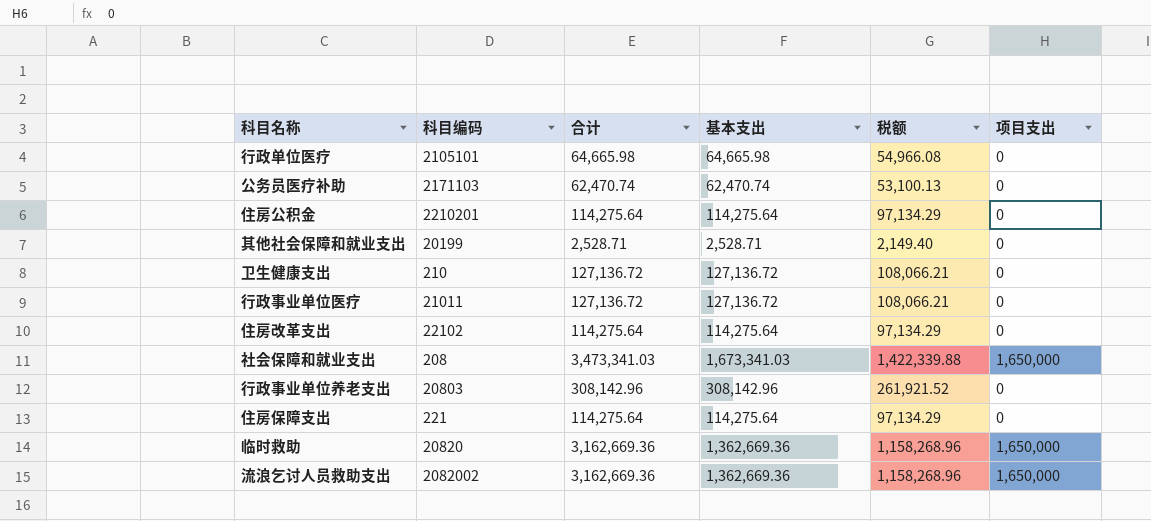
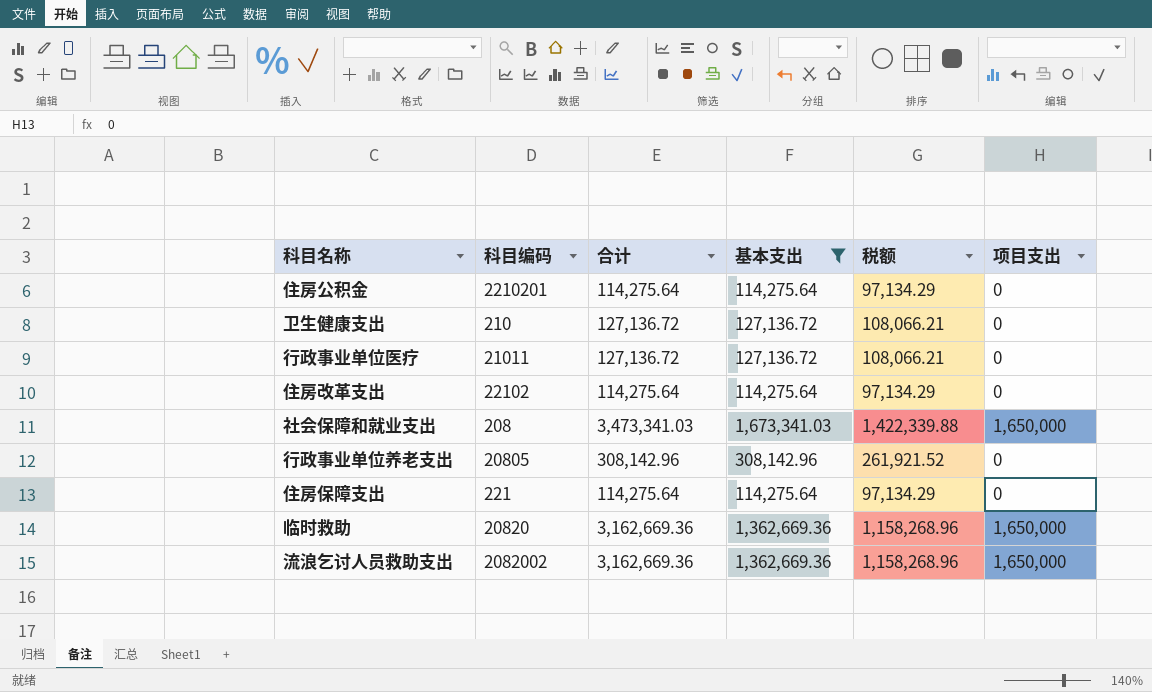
filter: none -> 基本支出 >= 114,275.64
行政事业单位养老支出 | 科目编码: 20803 -> 20805

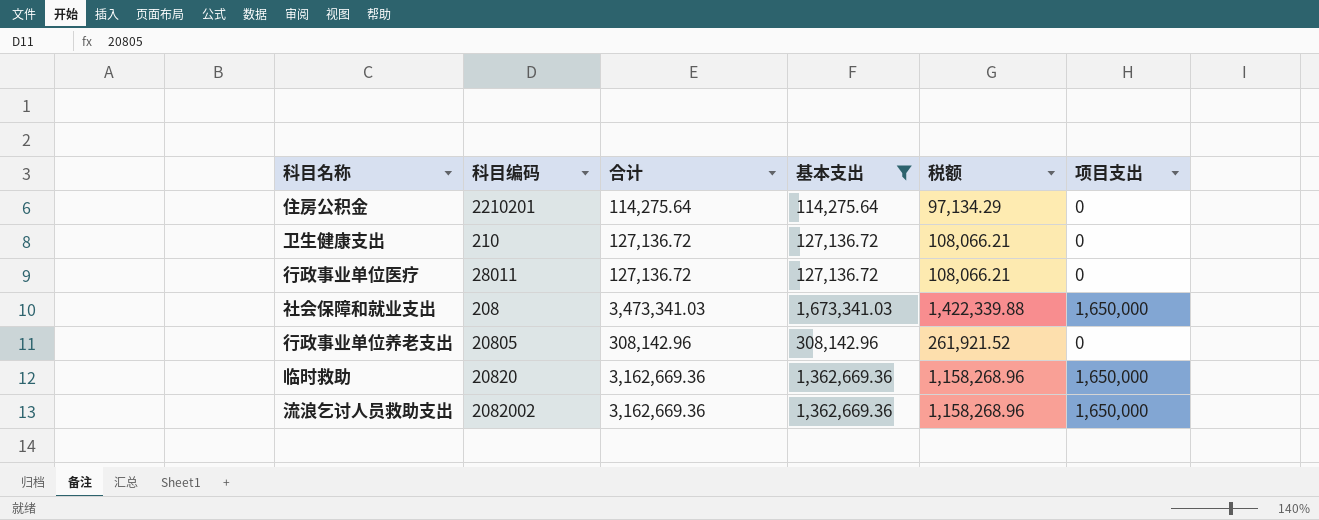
row 住房改革支出: 22102 | 114,275.64 | 114,275.64 | 97,134.29 | 0 -> none
row 住房保障支出: 221 | 114,275.64 | 114,275.64 | 97,134.29 | 0 -> none
行政事业单位医疗 | 科目编码: 21011 -> 28011

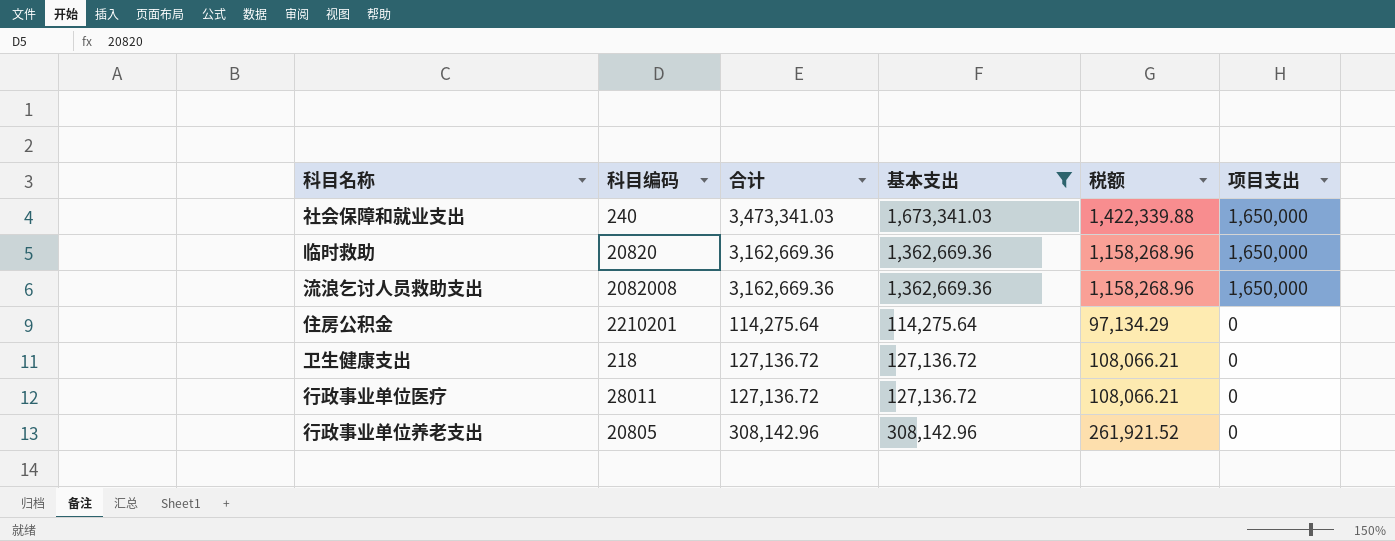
row order: none -> 项目支出 descending
社会保障和就业支出 | 科目编码: 208 -> 240
流浪乞讨人员救助支出 | 科目编码: 2082002 -> 2082008
卫生健康支出 | 科目编码: 210 -> 218

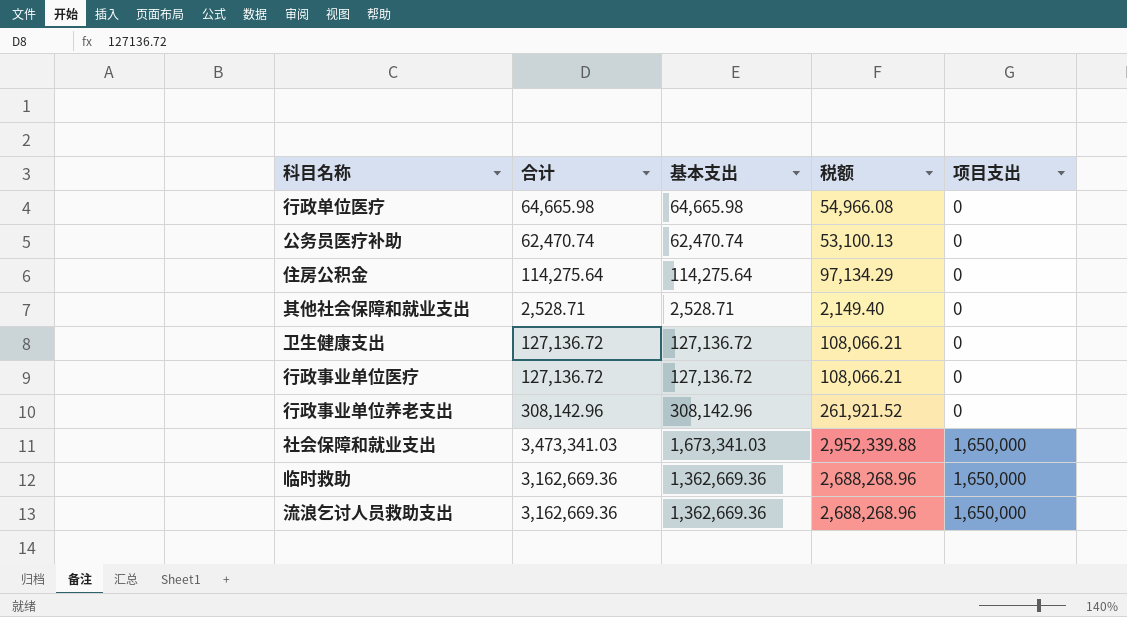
filter: 基本支出 >= 114,275.64 -> none
row order: 项目支出 descending -> 项目支出 ascending
column 科目编码 | position: 2 -> none
column 税额 | formula: [基本支出] * 0.85 -> [合计] * 0.85

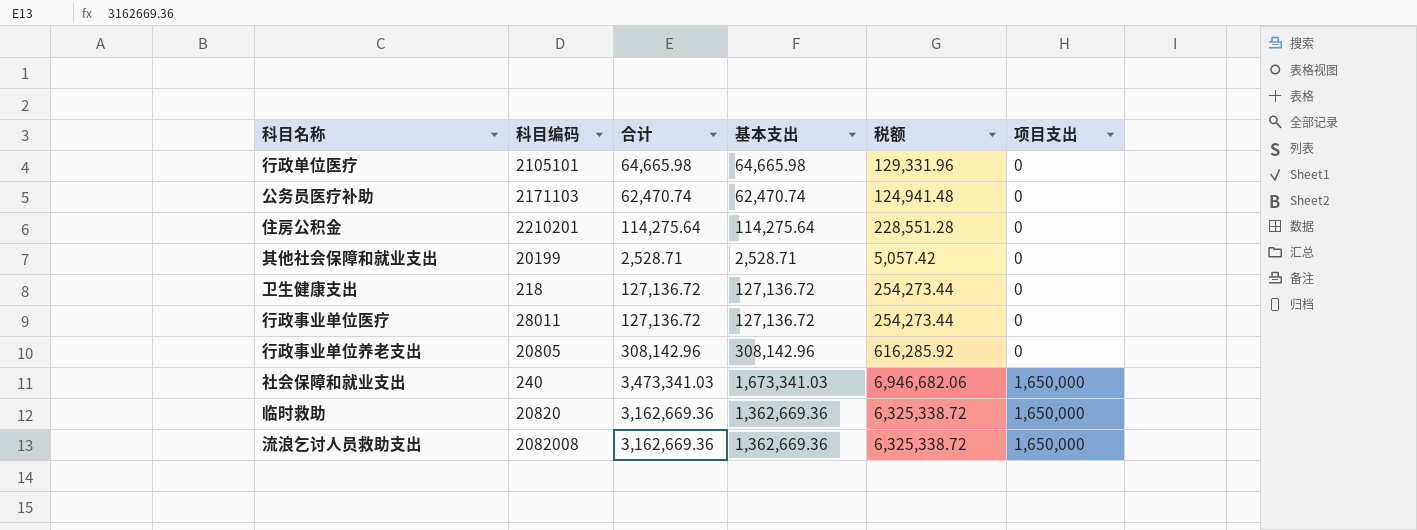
column 科目编码 | position: none -> 2
column 税额 | formula: [合计] * 0.85 -> [合计] * 2

